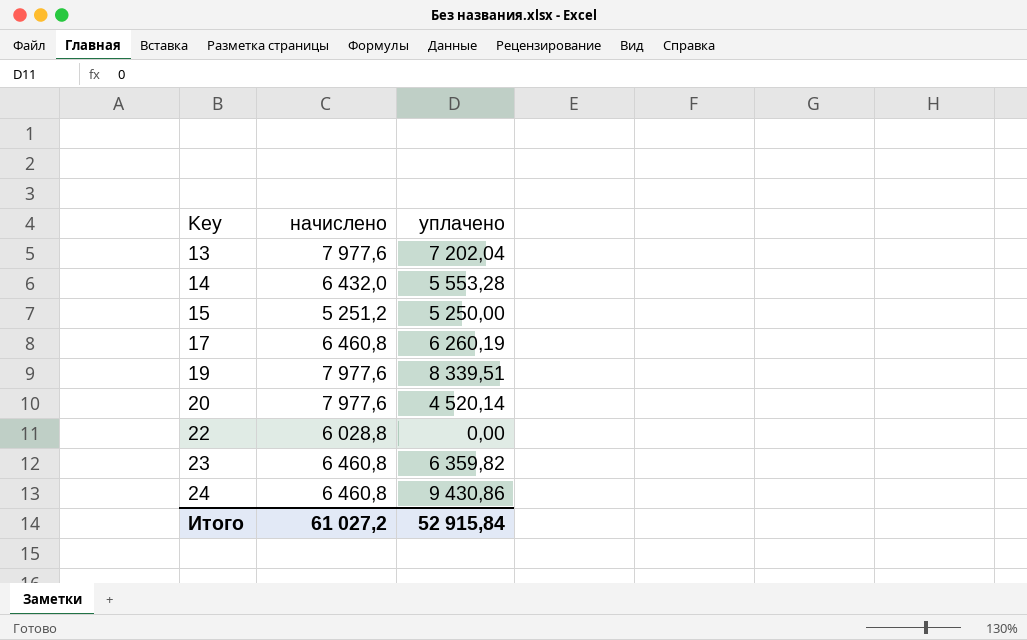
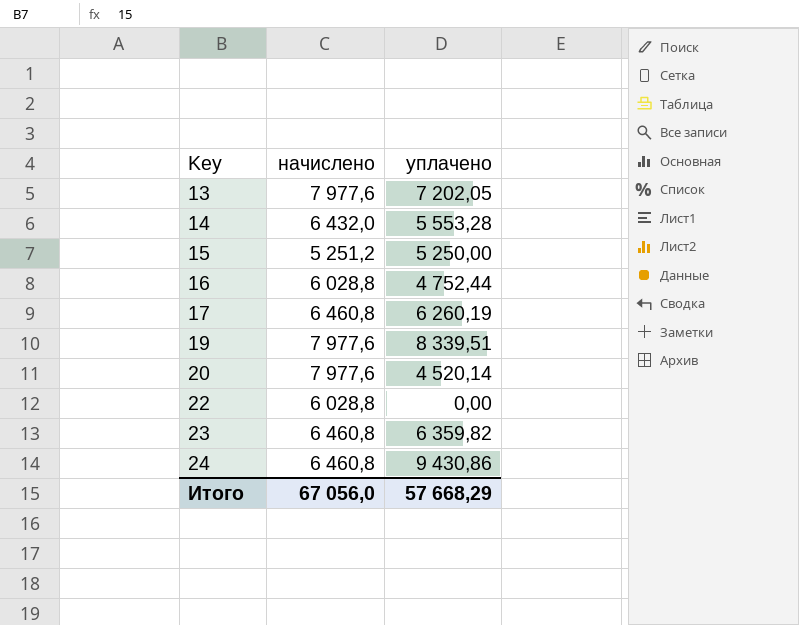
13 | уплачено: 7 202,04 -> 7 202,05
row 16: none -> 6 028,8 | 4 752,44
Итого | начислено: 61 027,2 -> 67 056,0
Итого | уплачено: 52 915,84 -> 57 668,29

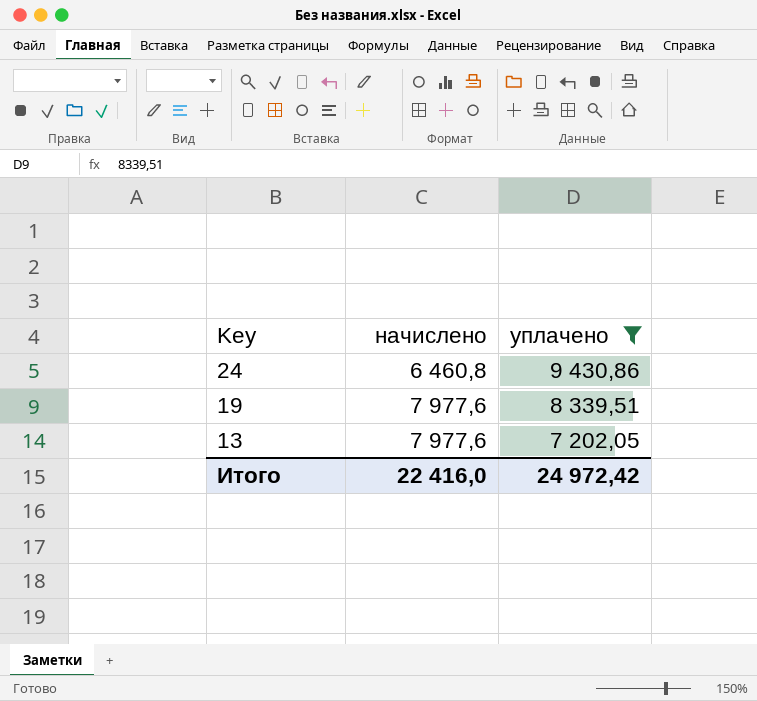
filter: none -> уплачено >= 7 202,05
row order: Key ascending -> Key descending
Итого | начислено: 67 056,0 -> 22 416,0
Итого | уплачено: 57 668,29 -> 24 972,42

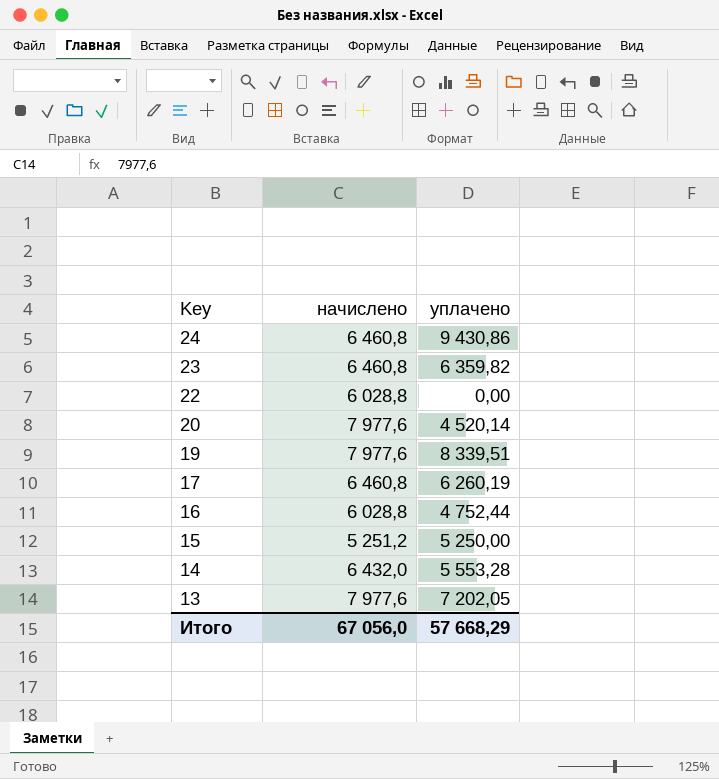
filter: уплачено >= 7 202,05 -> none
Итого | начислено: 22 416,0 -> 67 056,0
Итого | уплачено: 24 972,42 -> 57 668,29

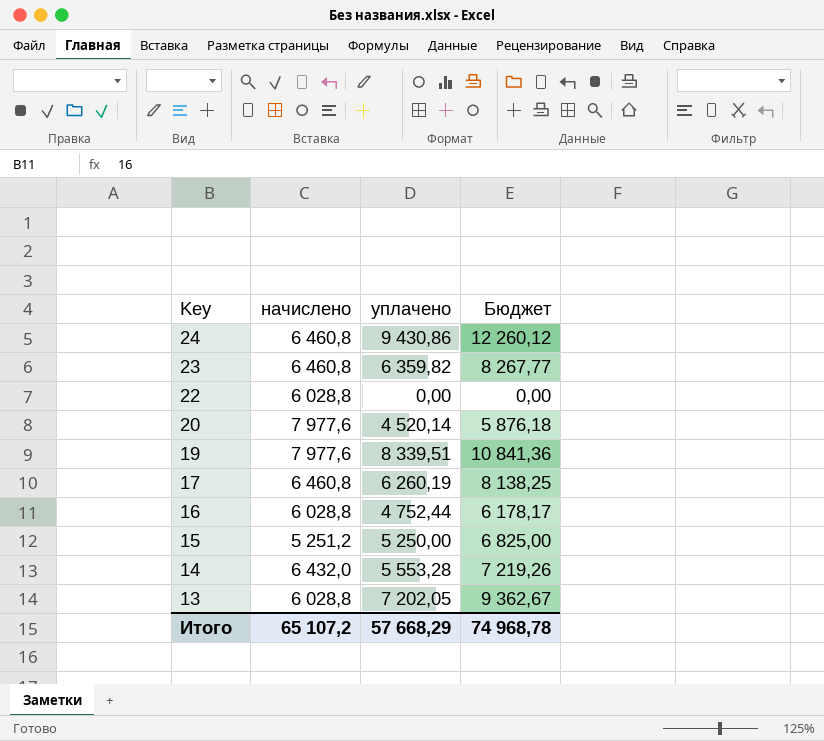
column Бюджет | formula: none -> [уплачено] * 1,3
13 | начислено: 7 977,6 -> 6 028,8
Итого | начислено: 67 056,0 -> 65 107,2

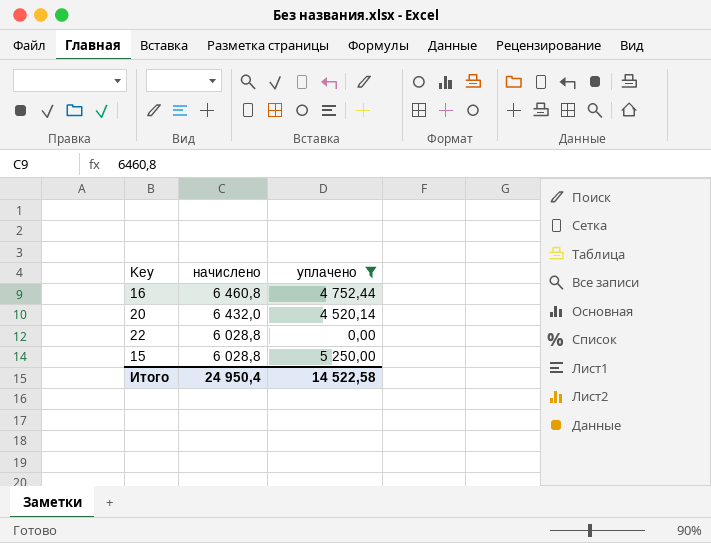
filter: none -> уплачено <= 5 250,00
row order: Key descending -> начислено descending
column Бюджет | formula: [уплачено] * 1,3 -> none
16 | начислено: 6 028,8 -> 6 460,8
20 | начислено: 7 977,6 -> 6 432,0
15 | начислено: 5 251,2 -> 6 028,8
Итого | начислено: 65 107,2 -> 24 950,4
Итого | уплачено: 57 668,29 -> 14 522,58

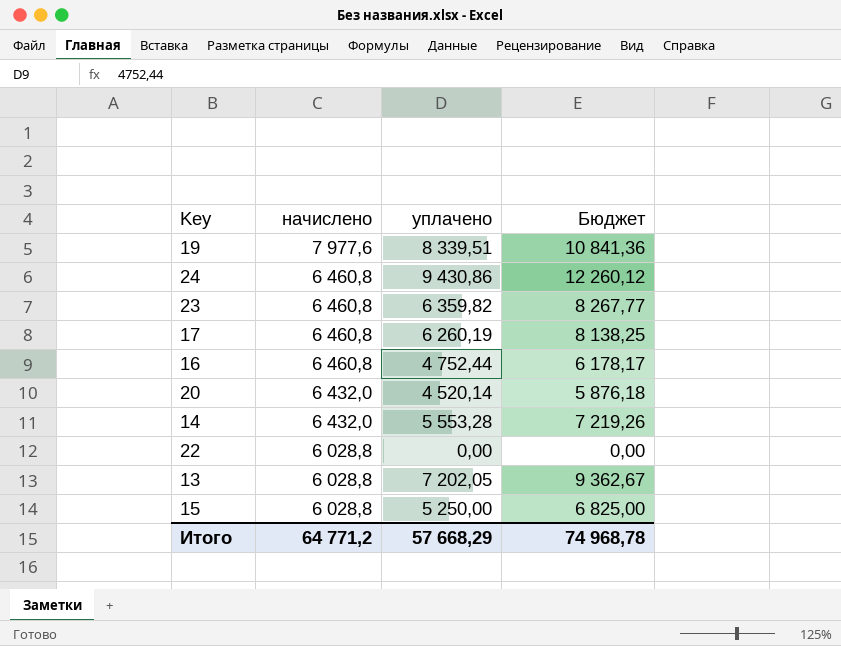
filter: уплачено <= 5 250,00 -> none
column Бюджет | formula: none -> [уплачено] * 1,3
Итого | начислено: 24 950,4 -> 64 771,2
Итого | уплачено: 14 522,58 -> 57 668,29

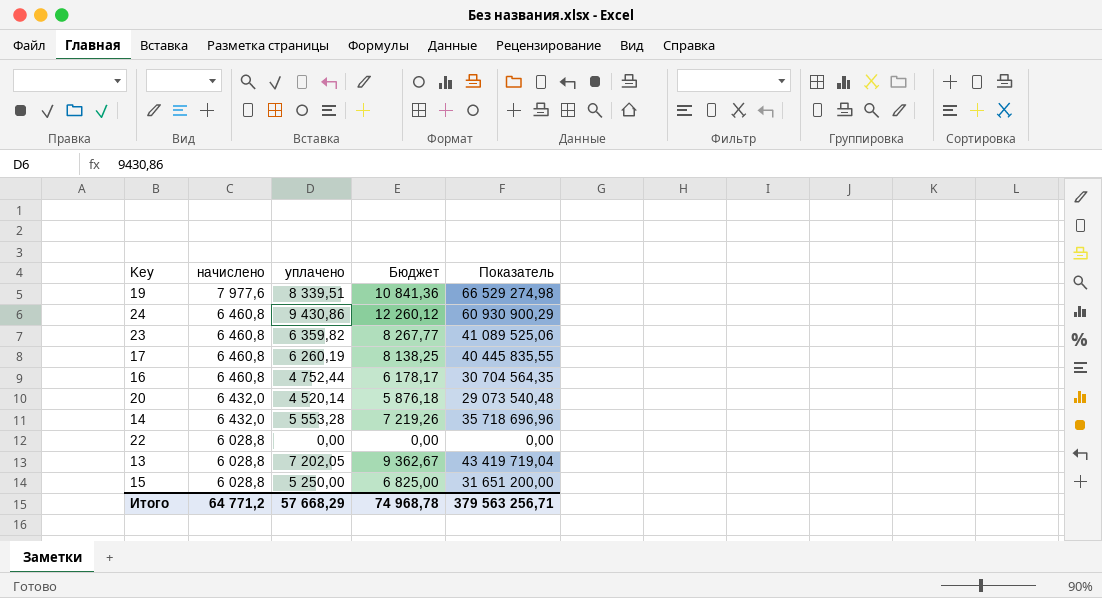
column Показатель | formula: none -> [начислено] * [уплачено]

